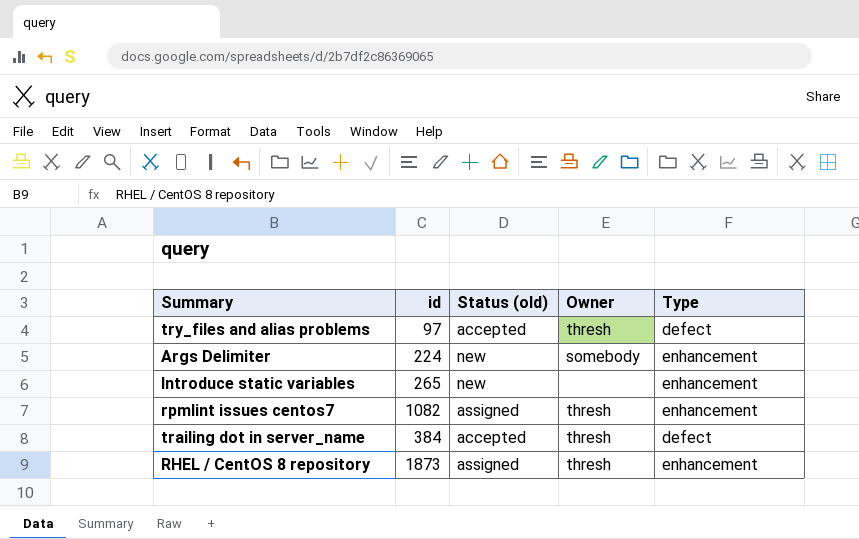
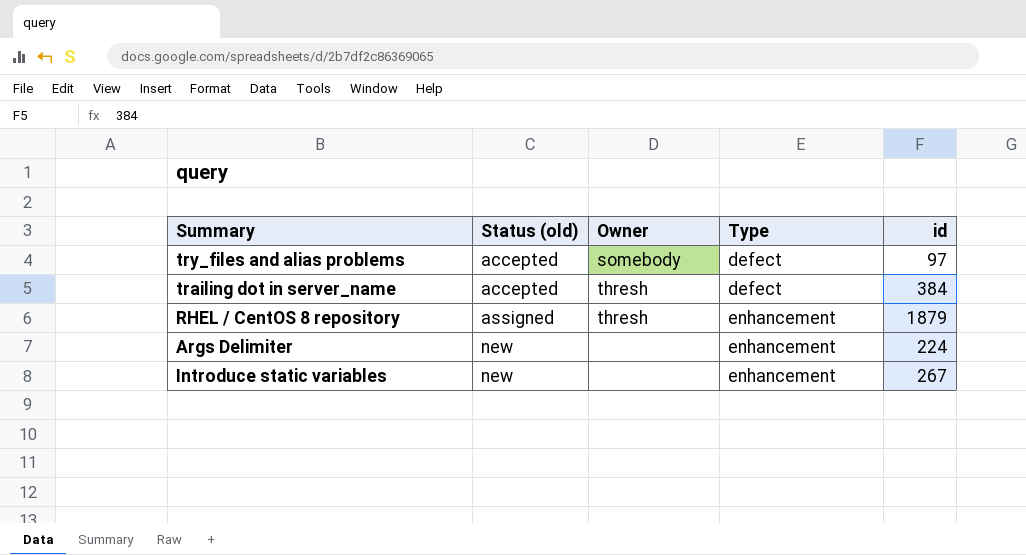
row order: none -> Status (old) ascending
column id | position: 2 -> 5
row rpmlint issues centos7: 1082 | assigned | thresh | enhancement -> none
try_files and alias problems | Owner: thresh -> somebody
RHEL / CentOS 8 repository | id: 1873 -> 1879
Args Delimiter | Owner: somebody -> none
Introduce static variables | id: 265 -> 267

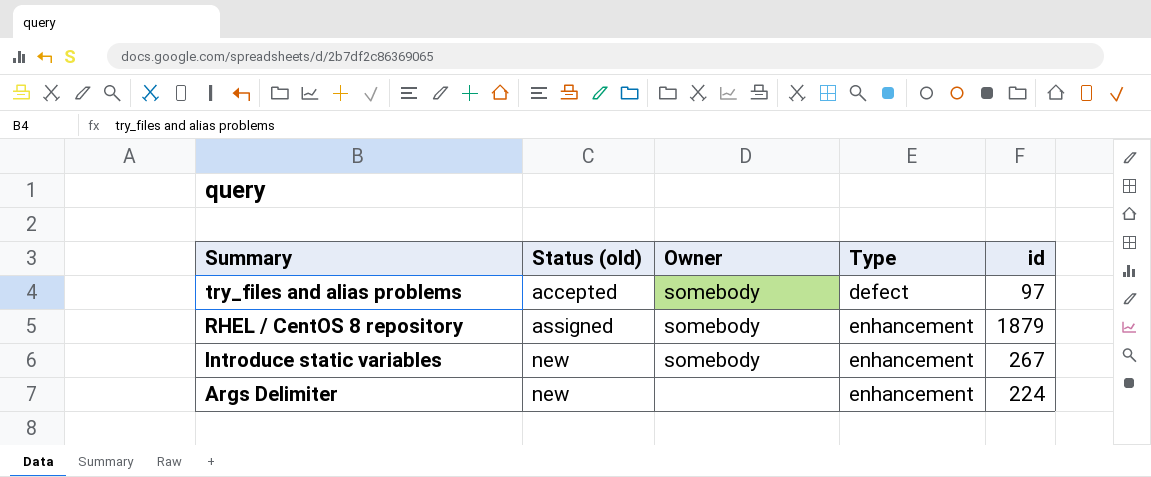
row order: Status (old) ascending -> Summary descending
row trailing dot in server_name: accepted | thresh | defect | 384 -> none
RHEL / CentOS 8 repository | Owner: thresh -> somebody
Introduce static variables | Owner: none -> somebody

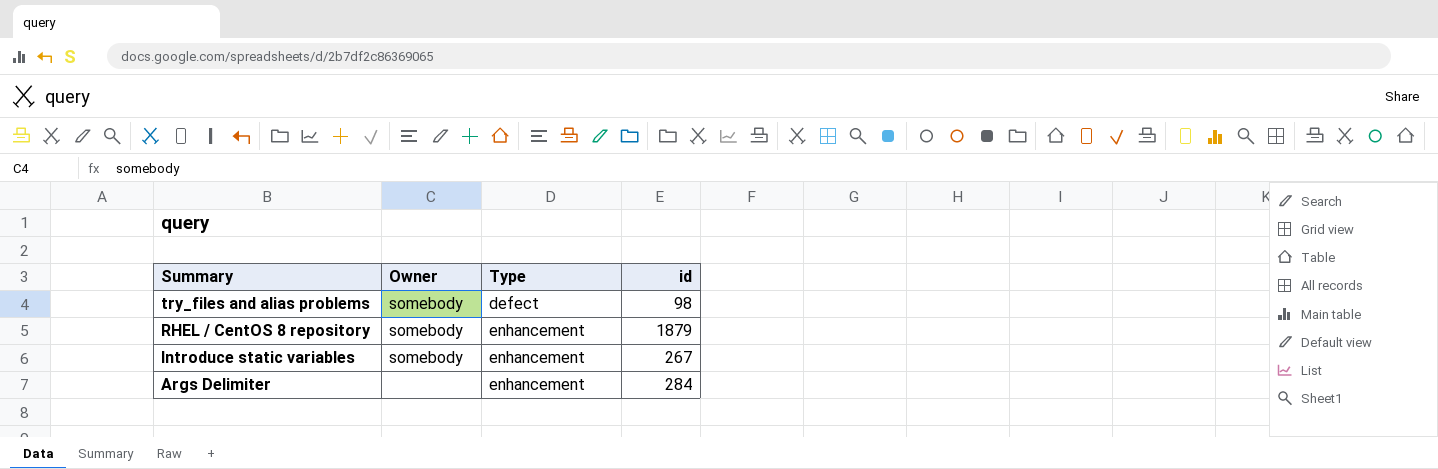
column Status (old) | position: 2 -> none
try_files and alias problems | id: 97 -> 98
Args Delimiter | id: 224 -> 284

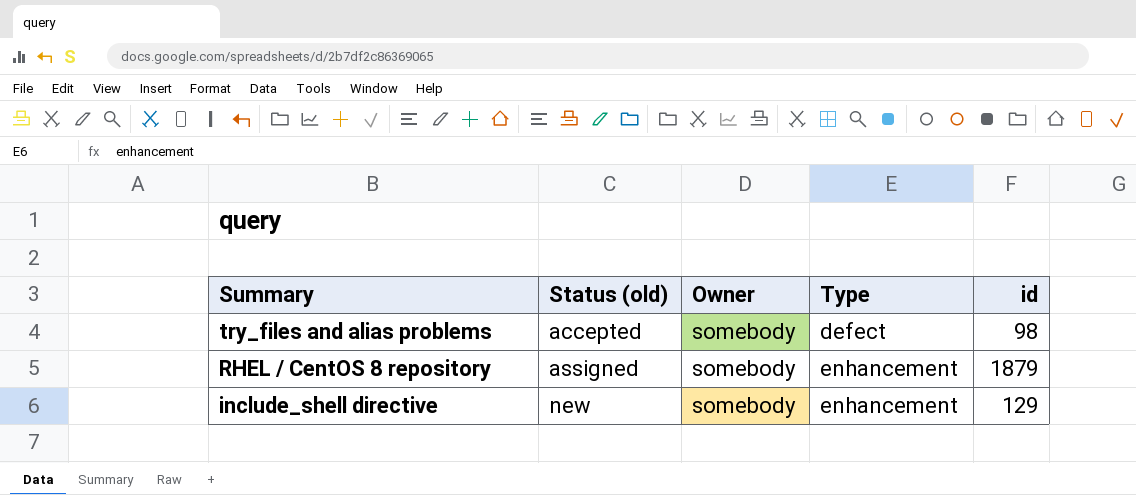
column Status (old) | position: none -> 2
row Introduce static variables: somebody | enhancement | 267 -> none
row Args Delimiter: none | enhancement | 284 -> none
row include_shell directive: none -> new | somebody | enhancement | 129

